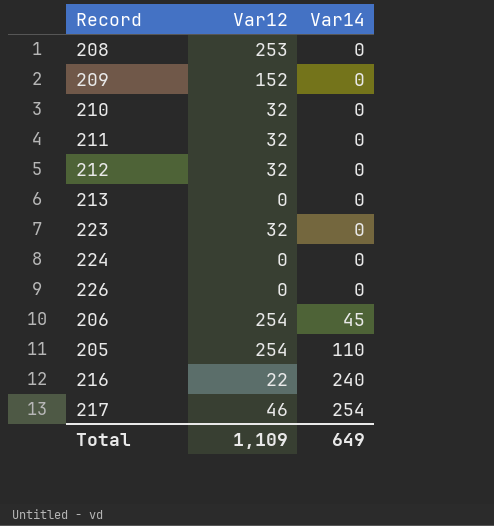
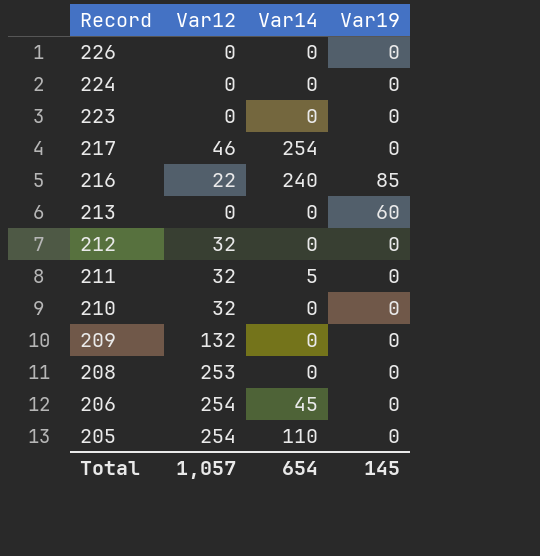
row order: Var14 ascending -> Record descending
column Var19 | position: none -> 4
223 | Var12: 32 -> 0
211 | Var14: 0 -> 5
209 | Var12: 152 -> 132
Total | Var12: 1,109 -> 1,057
Total | Var14: 649 -> 654

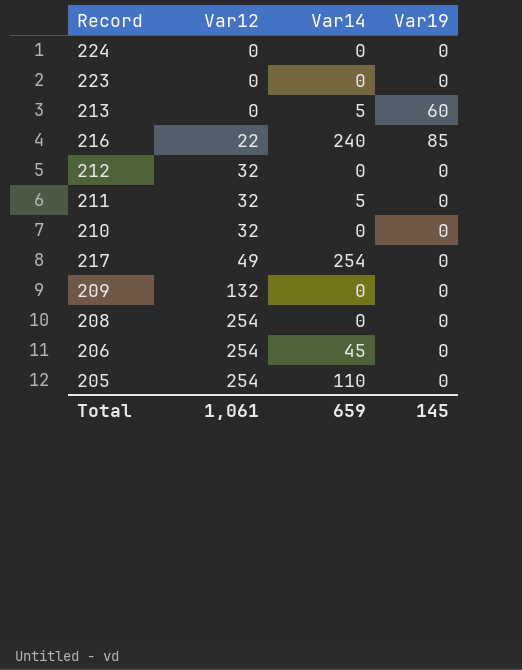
row order: Record descending -> Var12 ascending
row 226: 0 | 0 | 0 -> none
213 | Var14: 0 -> 5
217 | Var12: 46 -> 49
208 | Var12: 253 -> 254
Total | Var12: 1,057 -> 1,061
Total | Var14: 654 -> 659

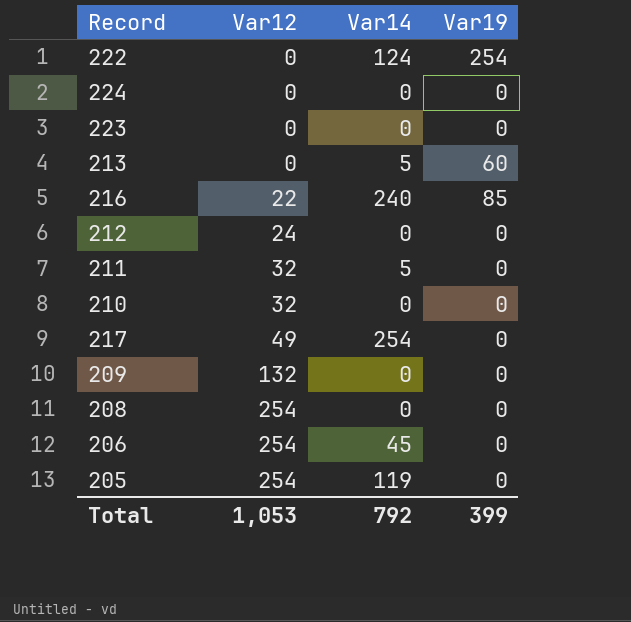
row 222: none -> 0 | 124 | 254
212 | Var12: 32 -> 24
205 | Var14: 110 -> 119
Total | Var12: 1,061 -> 1,053
Total | Var14: 659 -> 792
Total | Var19: 145 -> 399

